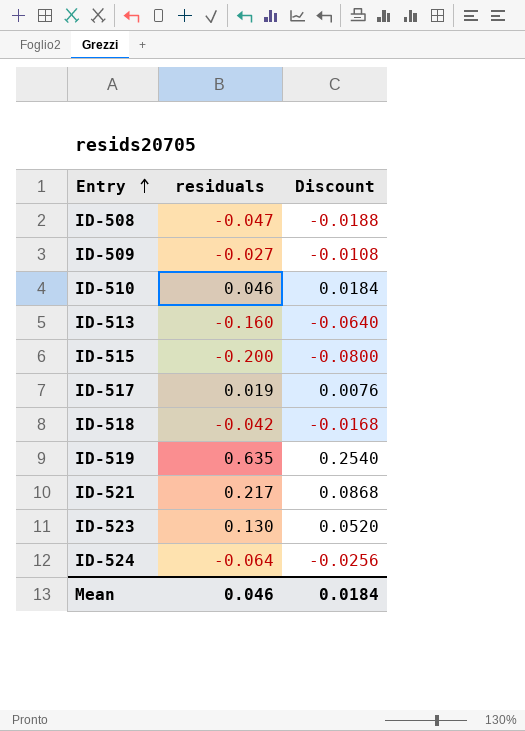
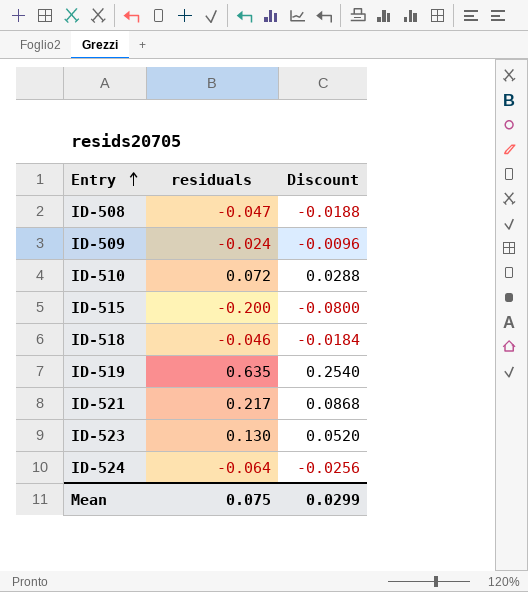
row ID-513: -0.160 | -0.0640 -> none
row ID-517: 0.019 | 0.0076 -> none
ID-509 | residuals: -0.027 -> -0.024
ID-509 | Discount: -0.0108 -> -0.0096
ID-510 | residuals: 0.046 -> 0.072
ID-510 | Discount: 0.0184 -> 0.0288
ID-518 | residuals: -0.042 -> -0.046
ID-518 | Discount: -0.0168 -> -0.0184
Mean | residuals: 0.046 -> 0.075
Mean | Discount: 0.0184 -> 0.0299

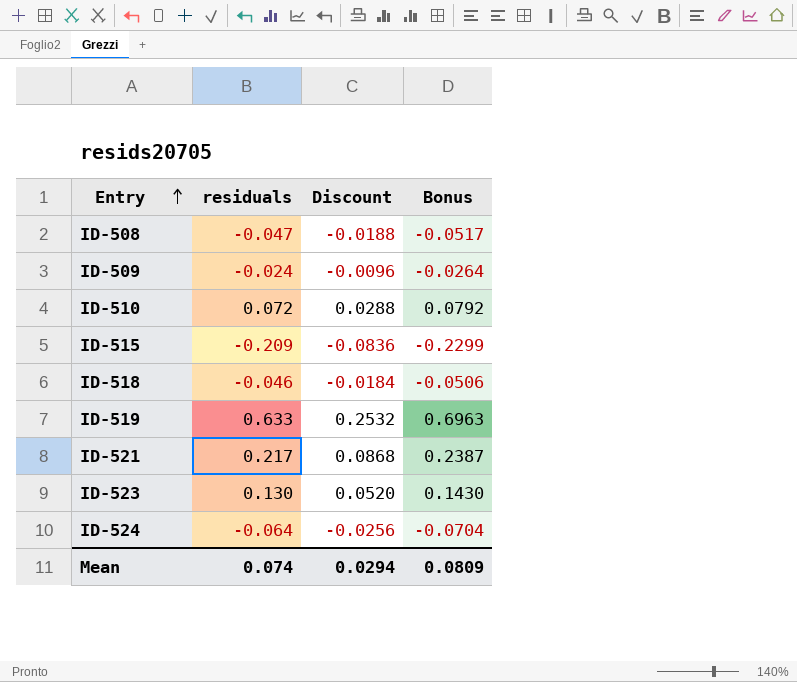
column Bonus | formula: none -> [residuals] * 1.1
ID-515 | residuals: -0.200 -> -0.209
ID-515 | Discount: -0.0800 -> -0.0836
ID-519 | residuals: 0.635 -> 0.633
ID-519 | Discount: 0.2540 -> 0.2532
Mean | residuals: 0.075 -> 0.074
Mean | Discount: 0.0299 -> 0.0294

